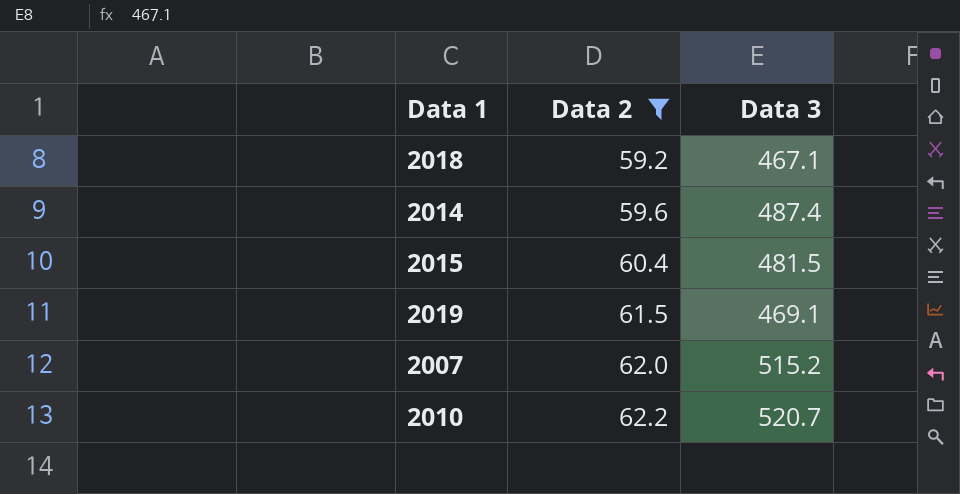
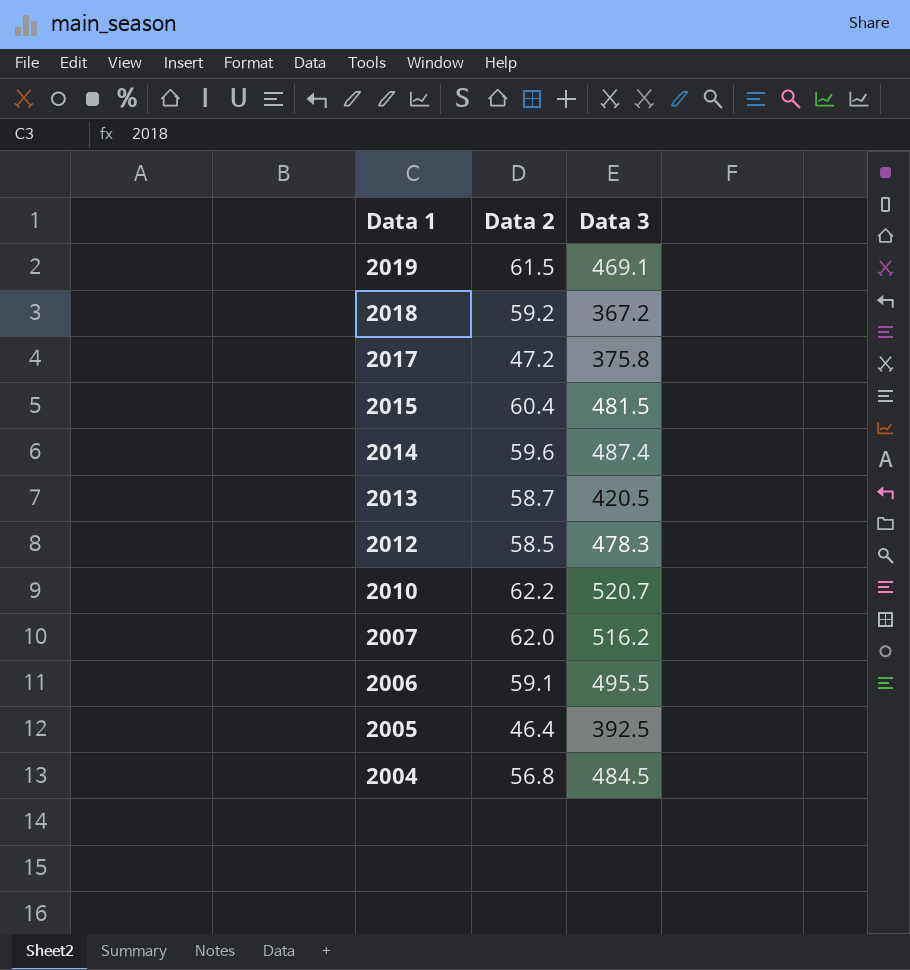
filter: Data 2 >= 59.2 -> none
row order: Data 2 ascending -> Data 1 descending
2018 | Data 3: 467.1 -> 367.2
2007 | Data 3: 515.2 -> 516.2

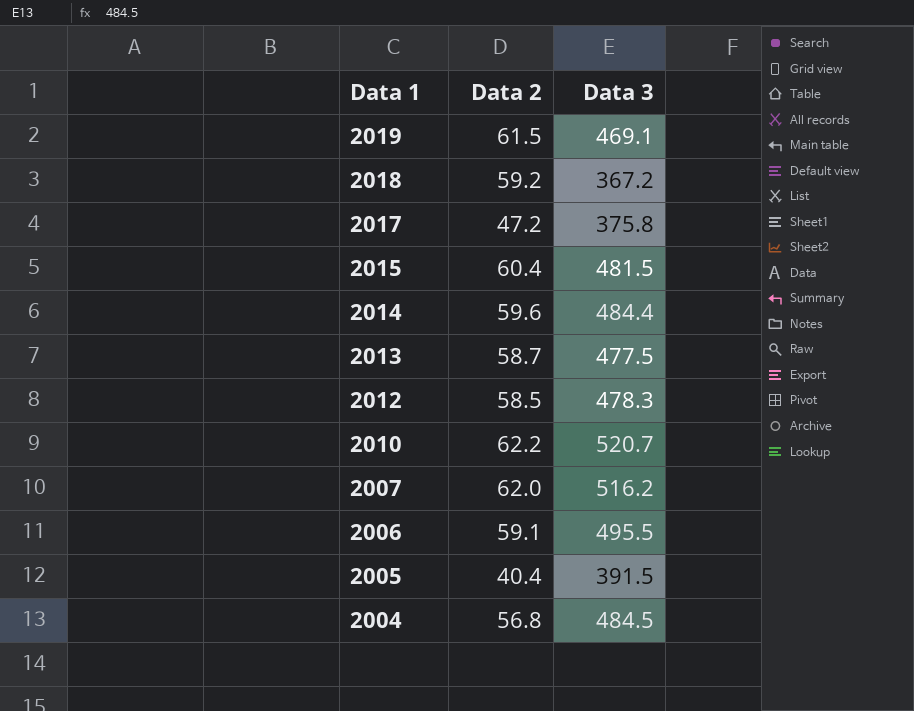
2014 | Data 3: 487.4 -> 484.4
2013 | Data 3: 420.5 -> 477.5
2005 | Data 2: 46.4 -> 40.4
2005 | Data 3: 392.5 -> 391.5

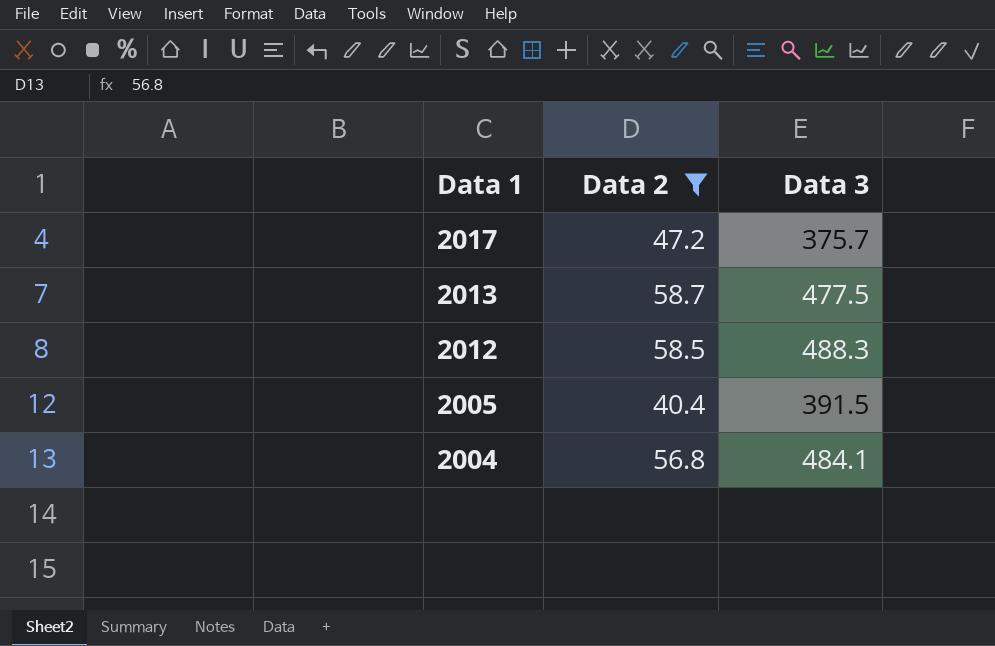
filter: none -> Data 2 <= 58.7
2017 | Data 3: 375.8 -> 375.7
2012 | Data 3: 478.3 -> 488.3
2004 | Data 3: 484.5 -> 484.1

